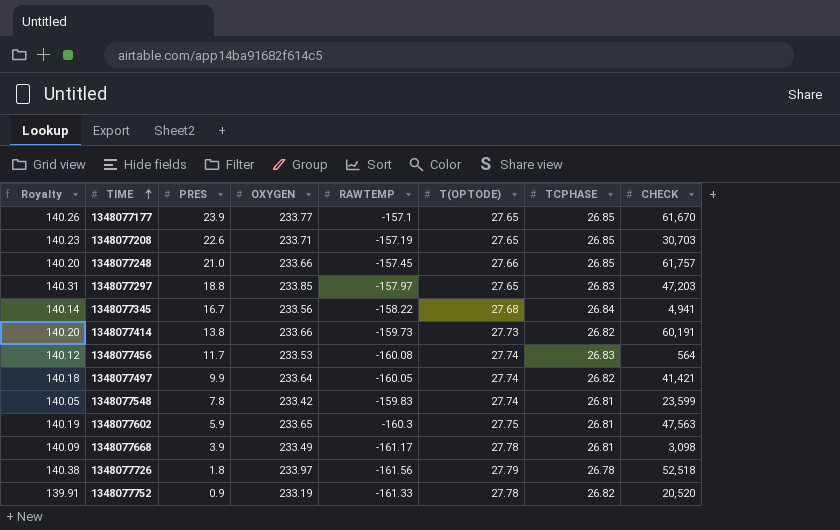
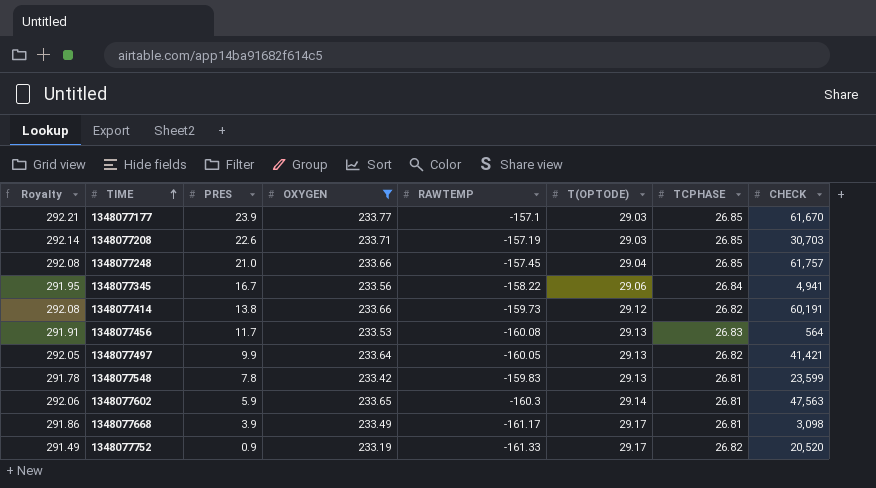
filter: none -> OXYGEN <= 233.77
column Royalty | formula: [OXYGEN] * 0.6 -> [OXYGEN] * 1.25
1348077177 | T(OPTODE): 27.65 -> 29.03
1348077208 | T(OPTODE): 27.65 -> 29.03
1348077248 | T(OPTODE): 27.66 -> 29.04
1348077345 | T(OPTODE): 27.68 -> 29.06
1348077414 | T(OPTODE): 27.73 -> 29.12
1348077456 | T(OPTODE): 27.74 -> 29.13
1348077497 | T(OPTODE): 27.74 -> 29.13
1348077548 | T(OPTODE): 27.74 -> 29.13
1348077602 | T(OPTODE): 27.75 -> 29.14
1348077668 | T(OPTODE): 27.78 -> 29.17
1348077752 | T(OPTODE): 27.78 -> 29.17

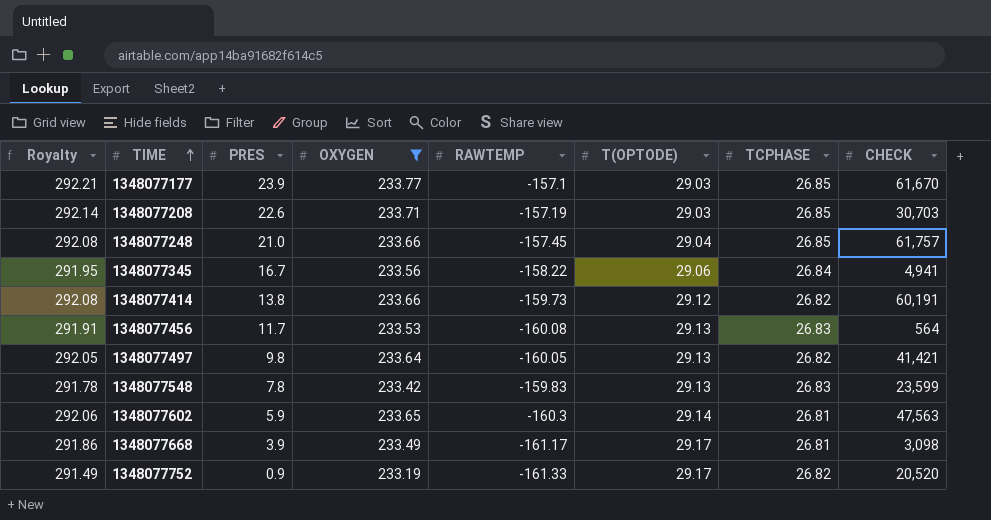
1348077497 | PRES: 9.9 -> 9.8
1348077548 | TCPHASE: 26.81 -> 26.83

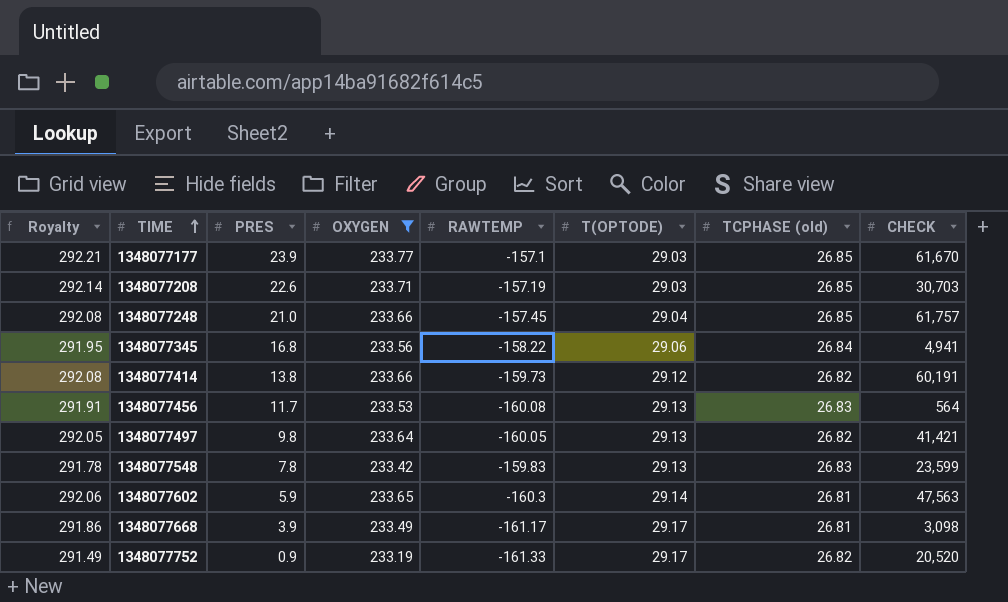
column name: TCPHASE -> TCPHASE (old)
1348077345 | PRES: 16.7 -> 16.8

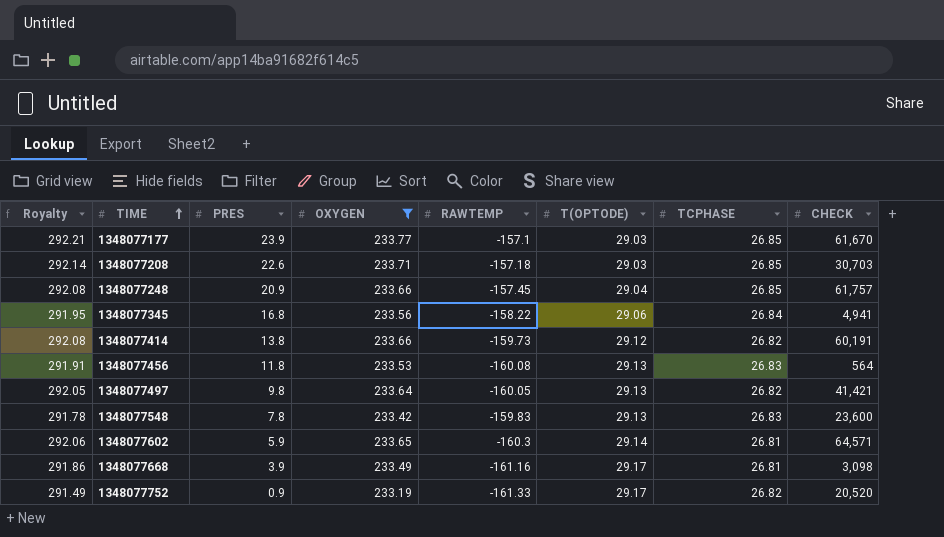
column name: TCPHASE (old) -> TCPHASE
1348077208 | RAWTEMP: -157.19 -> -157.18
1348077248 | PRES: 21.0 -> 20.9
1348077456 | PRES: 11.7 -> 11.8
1348077548 | CHECK: 23,599 -> 23,600
1348077602 | CHECK: 47,563 -> 64,571
1348077668 | RAWTEMP: -161.17 -> -161.16

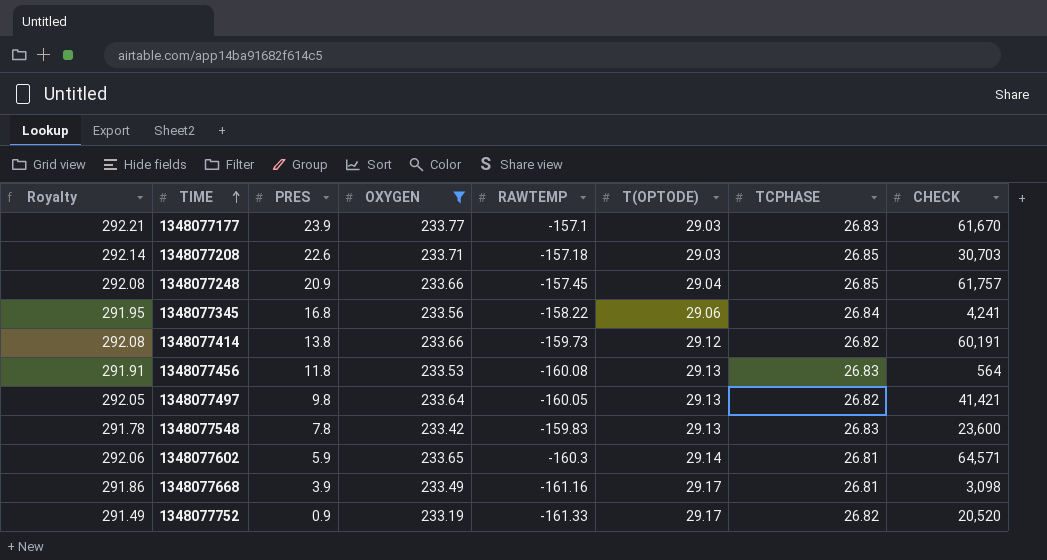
1348077177 | TCPHASE: 26.85 -> 26.83
1348077345 | CHECK: 4,941 -> 4,241

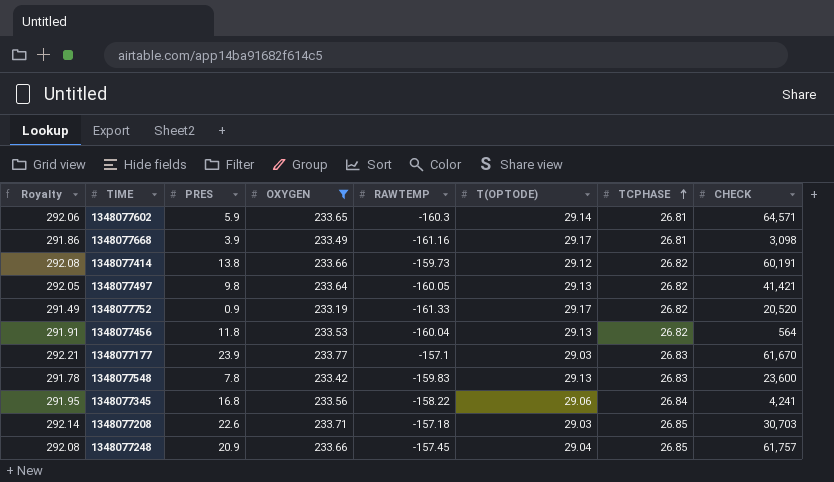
row order: TIME ascending -> TCPHASE ascending
1348077456 | RAWTEMP: -160.08 -> -160.04
1348077456 | TCPHASE: 26.83 -> 26.82

